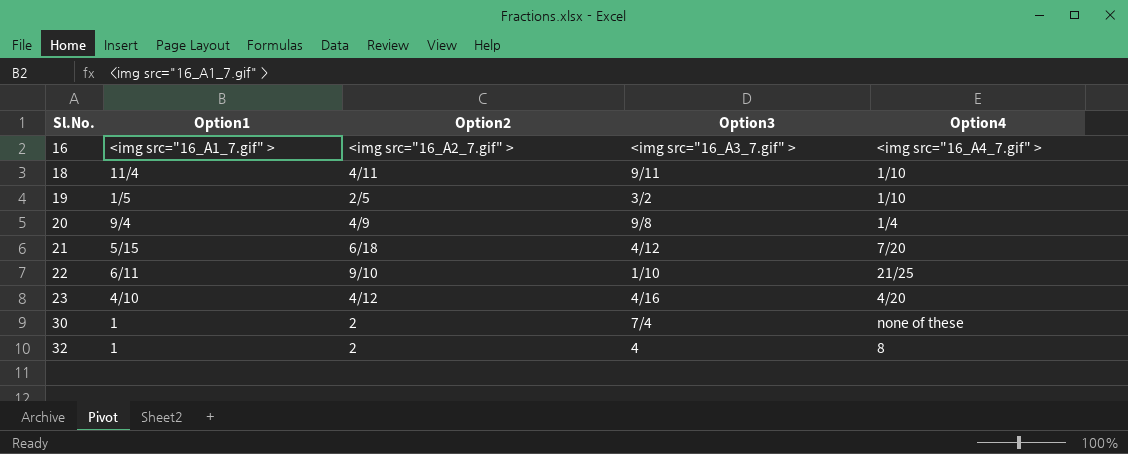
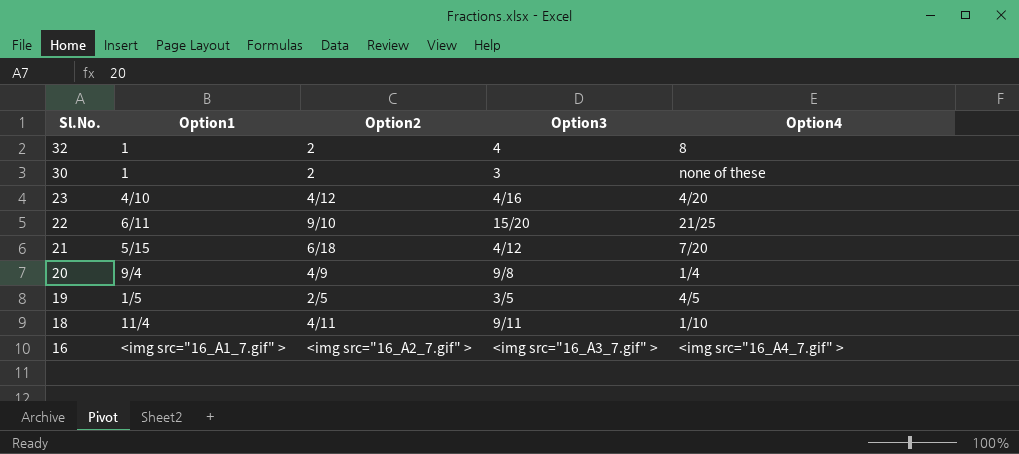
row order: Sl.No. ascending -> Sl.No. descending
30 | Option3: 7/4 -> 3
22 | Option3: 1/10 -> 15/20
19 | Option3: 3/2 -> 3/5
19 | Option4: 1/10 -> 4/5

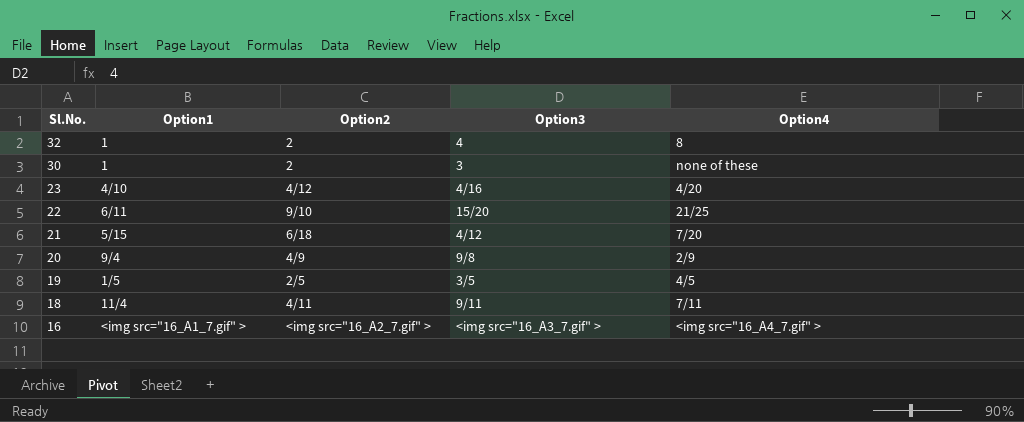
20 | Option4: 1/4 -> 2/9
18 | Option4: 1/10 -> 7/11

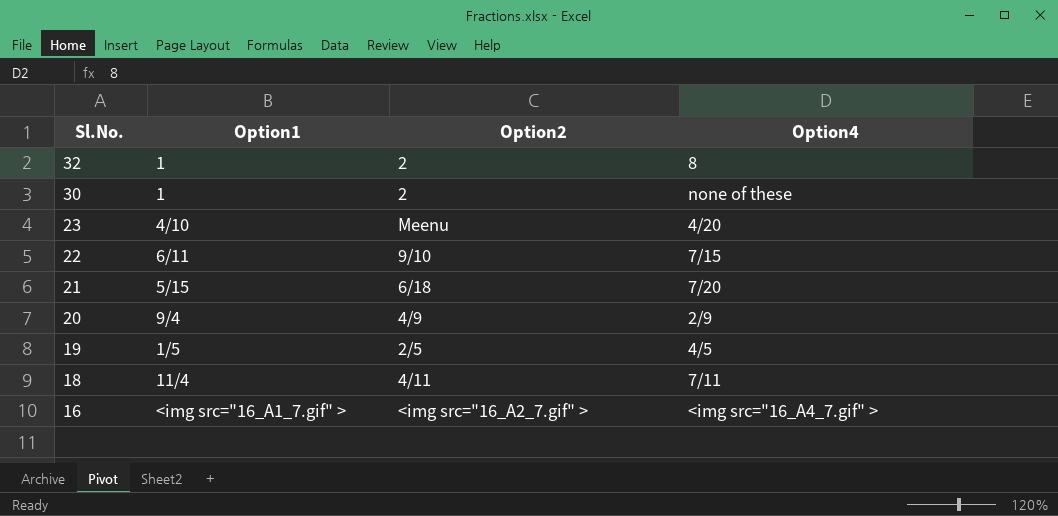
column Option3 | position: 4 -> none
23 | Option2: 4/12 -> Meenu
22 | Option4: 21/25 -> 7/15

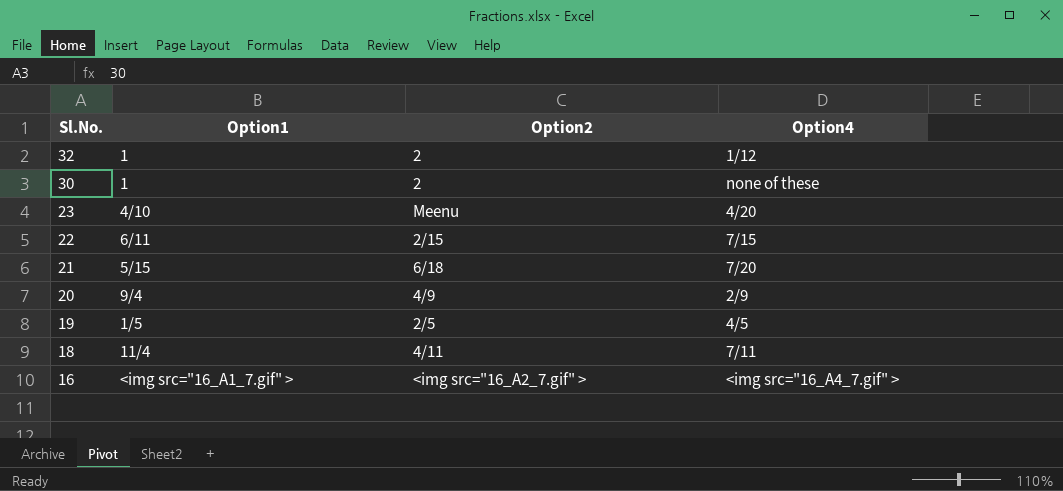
32 | Option4: 8 -> 1/12
22 | Option2: 9/10 -> 2/15

